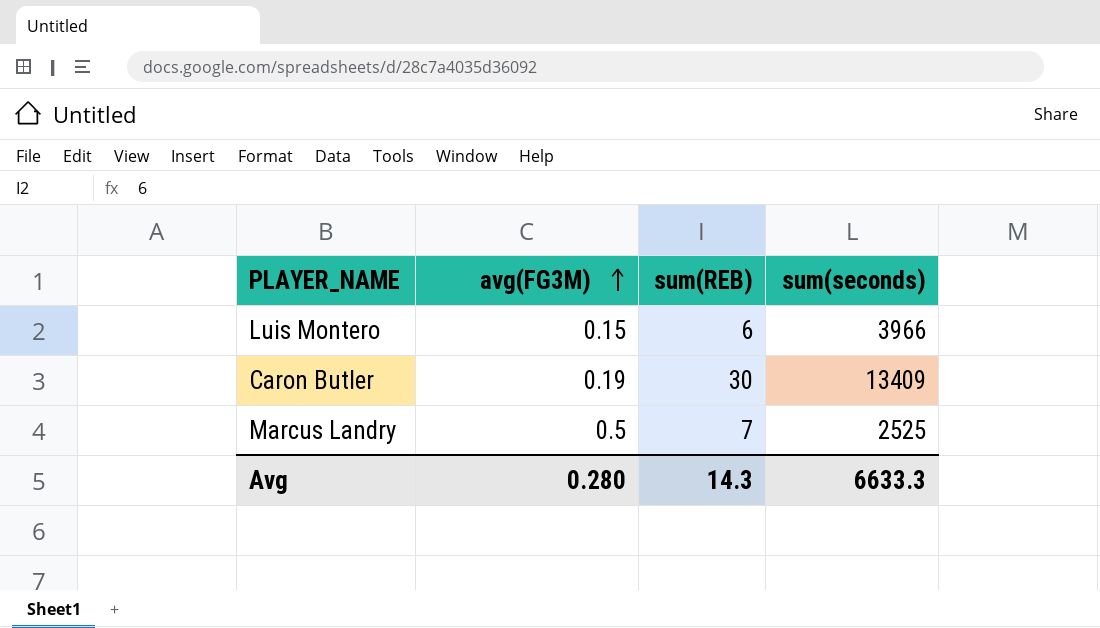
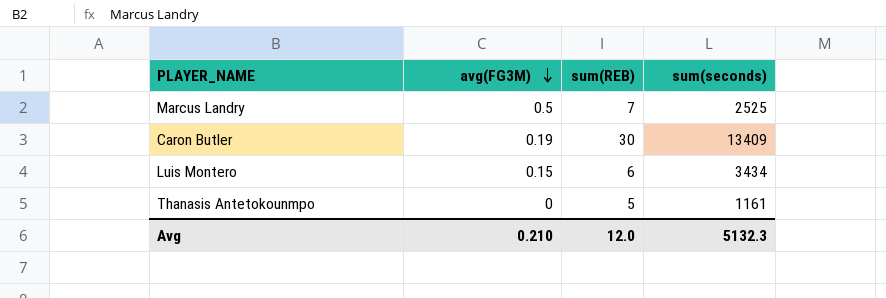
row order: avg(FG3M) ascending -> avg(FG3M) descending
Luis Montero | sum(seconds): 3966 -> 3434
row Thanasis Antetokounmpo: none -> 0 | 5 | 1161
Avg | avg(FG3M): 0.280 -> 0.210
Avg | sum(REB): 14.3 -> 12.0
Avg | sum(seconds): 6633.3 -> 5132.3

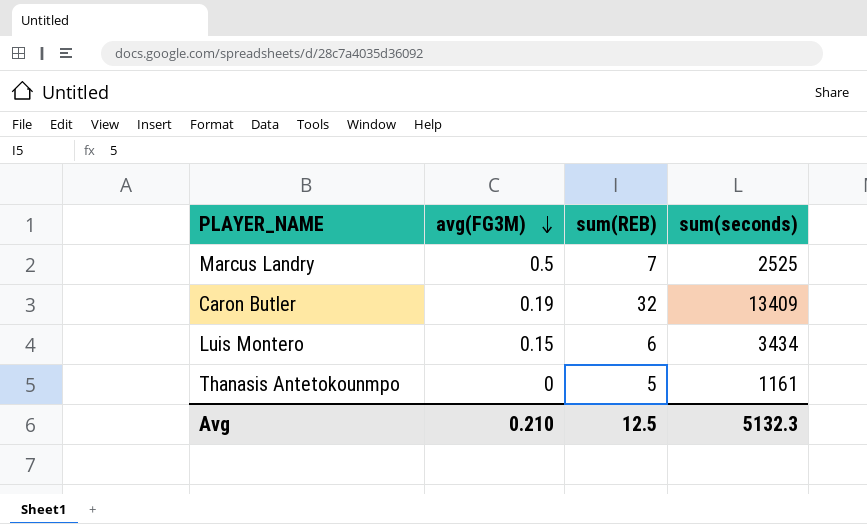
Caron Butler | sum(REB): 30 -> 32
Avg | sum(REB): 12.0 -> 12.5

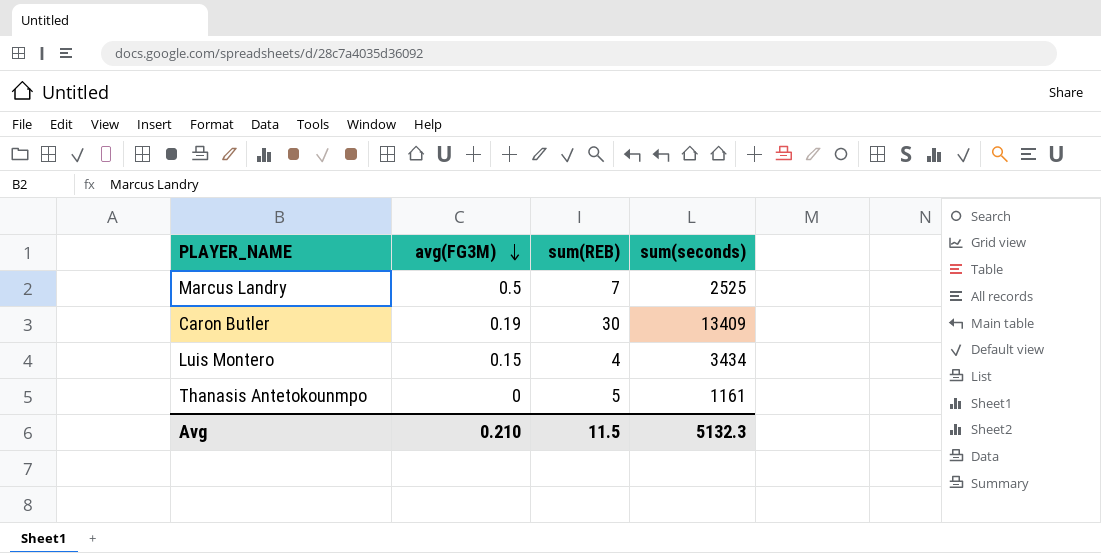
Caron Butler | sum(REB): 32 -> 30
Luis Montero | sum(REB): 6 -> 4
Avg | sum(REB): 12.5 -> 11.5

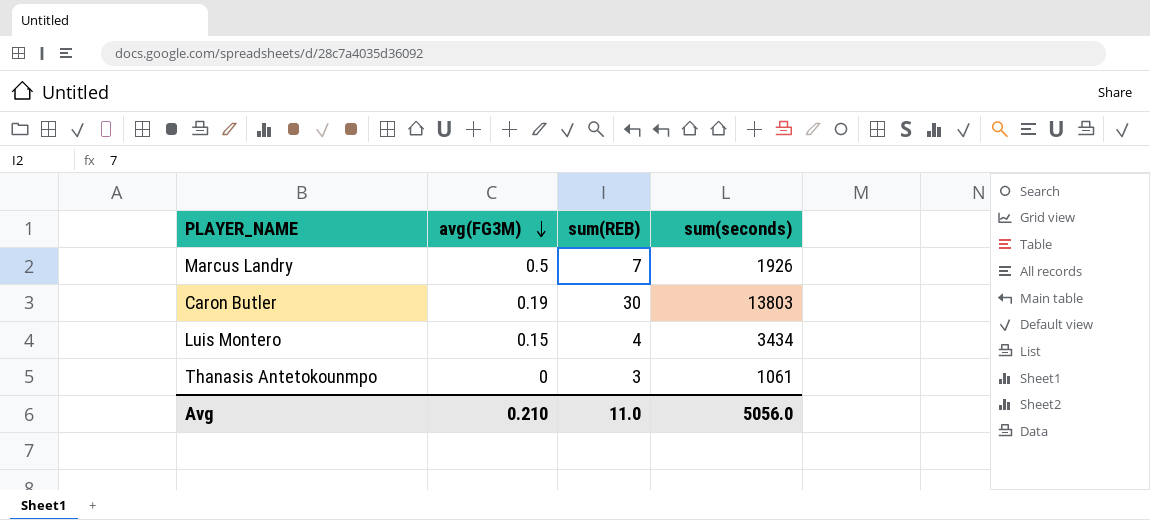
Marcus Landry | sum(seconds): 2525 -> 1926
Caron Butler | sum(seconds): 13409 -> 13803
Thanasis Antetokounmpo | sum(REB): 5 -> 3
Thanasis Antetokounmpo | sum(seconds): 1161 -> 1061
Avg | sum(REB): 11.5 -> 11.0
Avg | sum(seconds): 5132.3 -> 5056.0

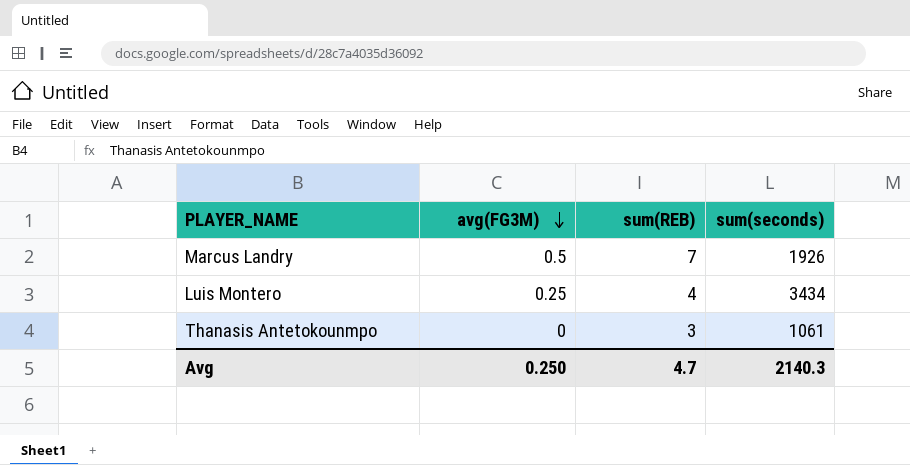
row Caron Butler: 0.19 | 30 | 13803 -> none
Luis Montero | avg(FG3M): 0.15 -> 0.25
Avg | avg(FG3M): 0.210 -> 0.250
Avg | sum(REB): 11.0 -> 4.7
Avg | sum(seconds): 5056.0 -> 2140.3

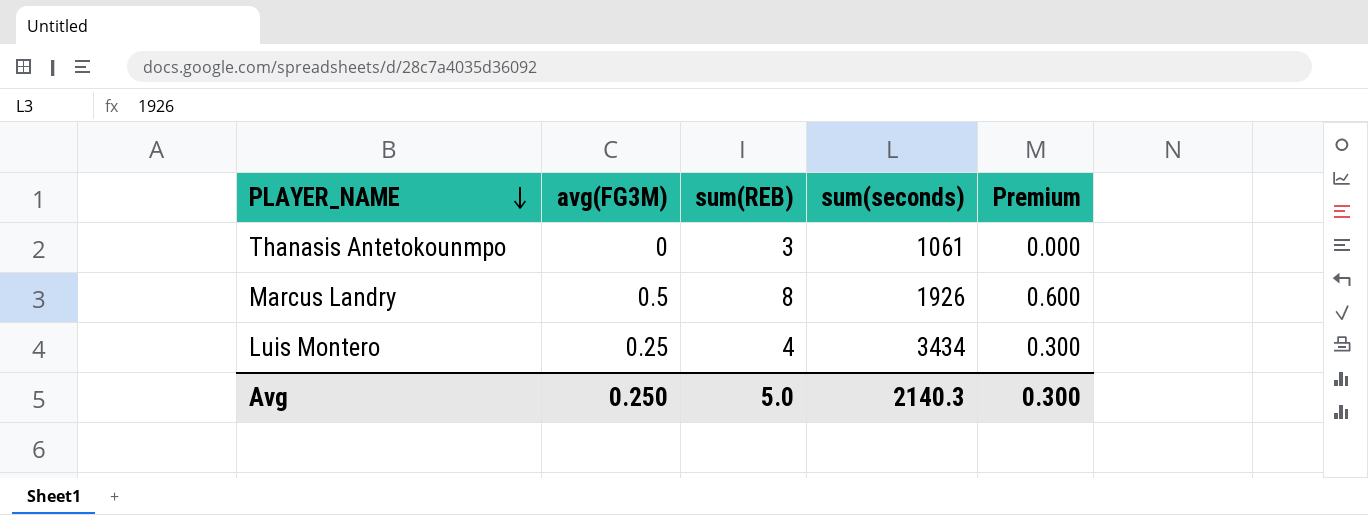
row order: avg(FG3M) descending -> PLAYER_NAME descending
column Premium | formula: none -> [avg(FG3M)] * 1.2
Marcus Landry | sum(REB): 7 -> 8
Avg | sum(REB): 4.7 -> 5.0

